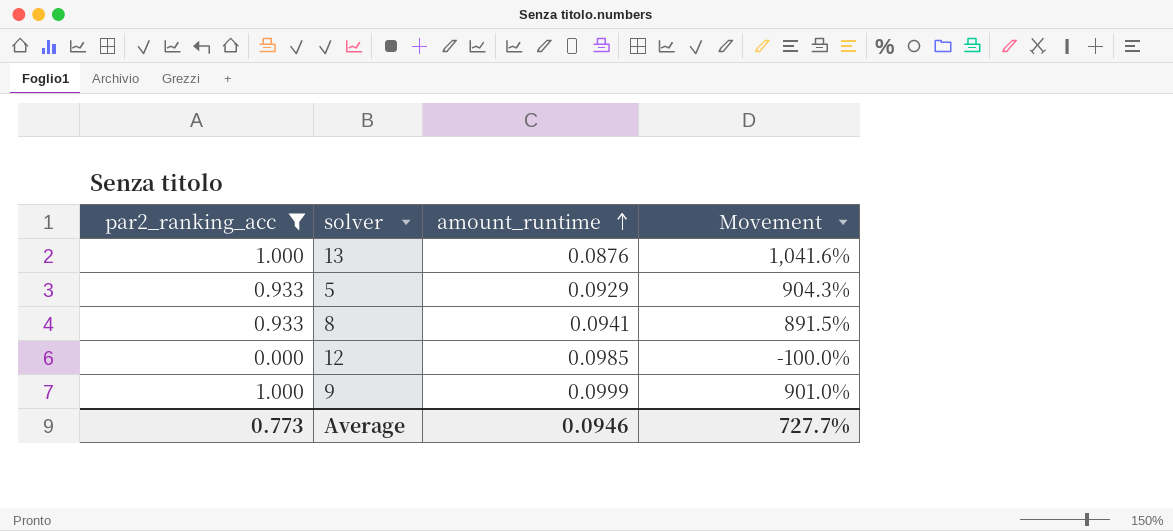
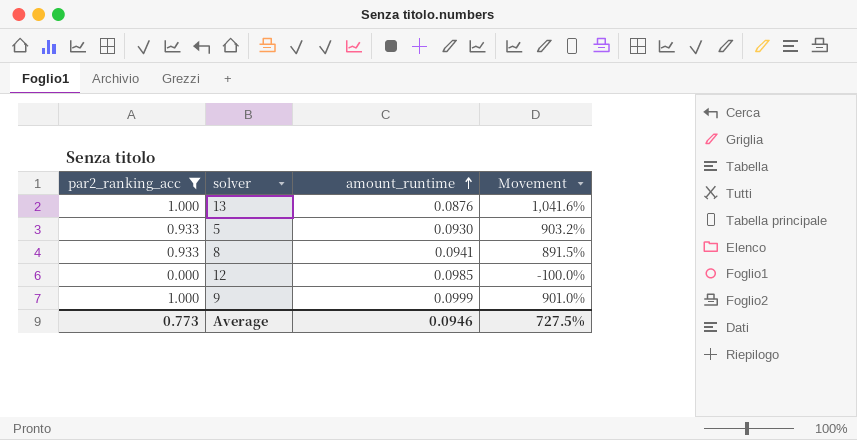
5 | amount_runtime: 0.0929 -> 0.0930
5 | Movement: 904.3% -> 903.2%
Average | Movement: 727.7% -> 727.5%

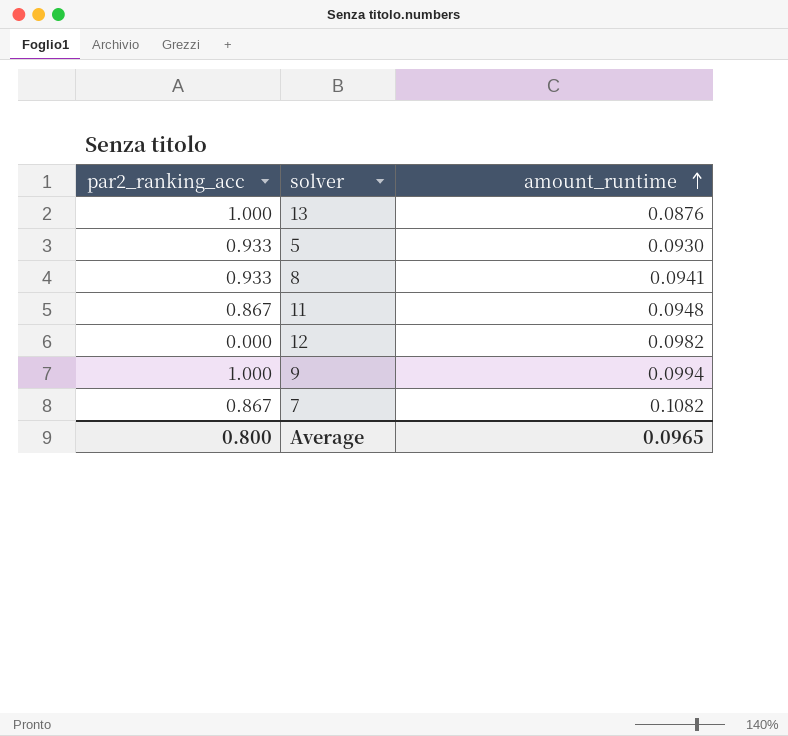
filter: par2_ranking_acc != 0.867 -> none
column Movement | formula: ([par2_ranking_acc] - [amount_runtime]) / [amount_runtime] -> none
12 | amount_runtime: 0.0985 -> 0.0982
9 | amount_runtime: 0.0999 -> 0.0994
Average | par2_ranking_acc: 0.773 -> 0.800
Average | amount_runtime: 0.0946 -> 0.0965

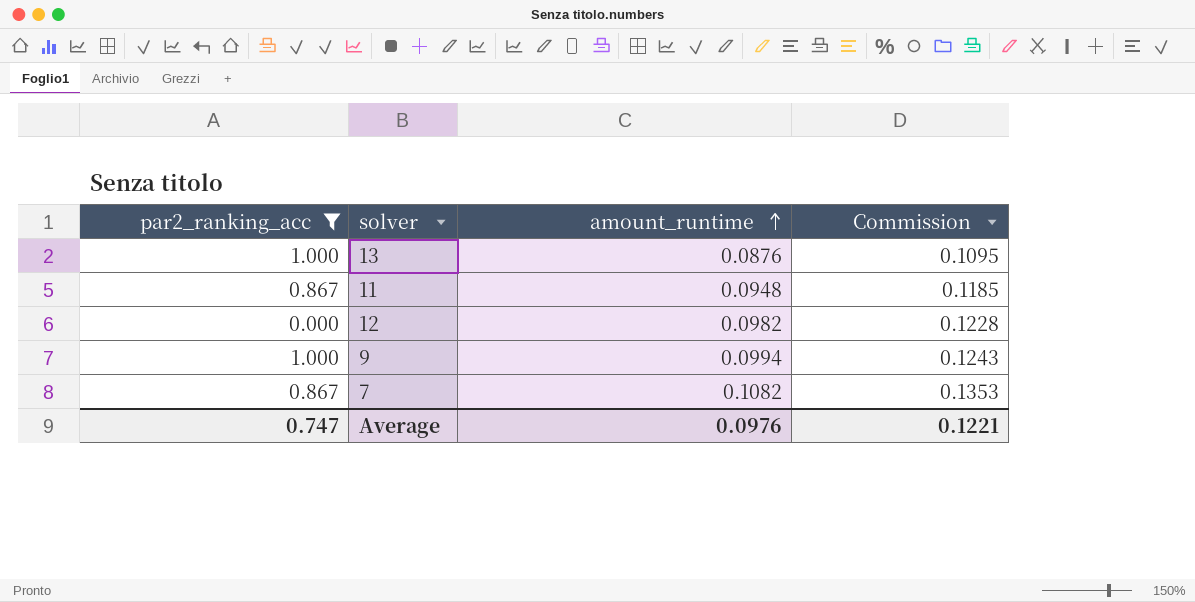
filter: none -> par2_ranking_acc != 0.933
column Commission | formula: none -> [amount_runtime] * 1.25
Average | par2_ranking_acc: 0.800 -> 0.747
Average | amount_runtime: 0.0965 -> 0.0976

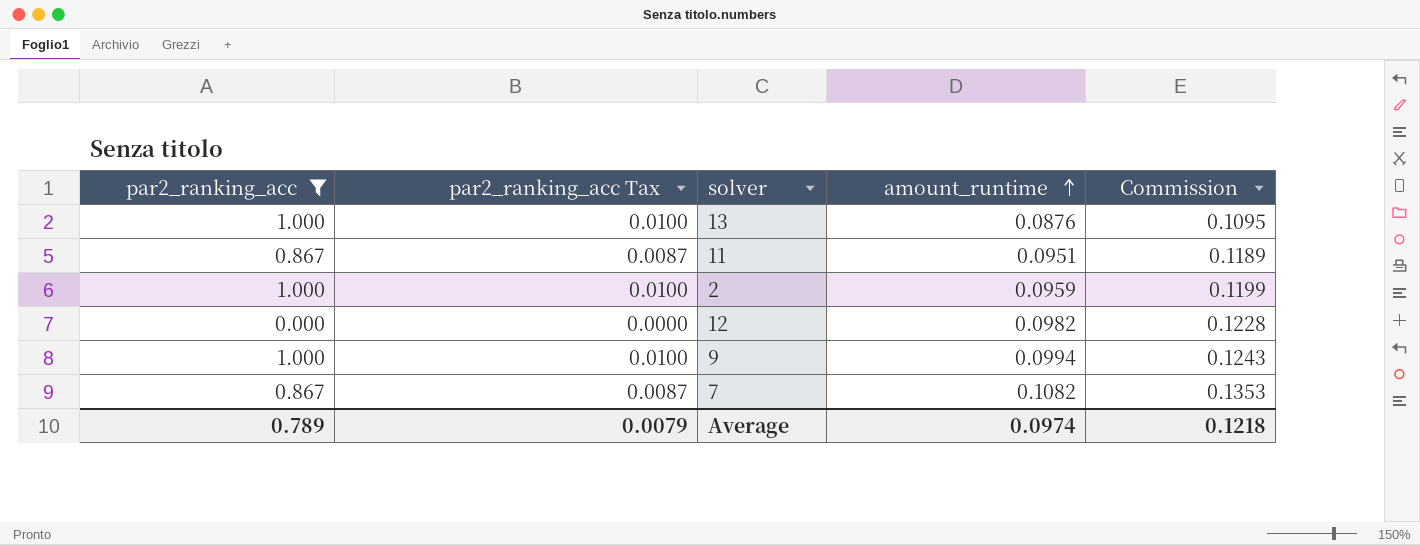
column par2_ranking_acc Tax | formula: none -> [par2_ranking_acc] * 0.01
11 | amount_runtime: 0.0948 -> 0.0951
11 | Commission: 0.1185 -> 0.1189
row 2: none -> 1.000 | 0.0100 | 0.0959 | 0.1199
Average | par2_ranking_acc: 0.747 -> 0.789
Average | amount_runtime: 0.0976 -> 0.0974
Average | Commission: 0.1221 -> 0.1218

